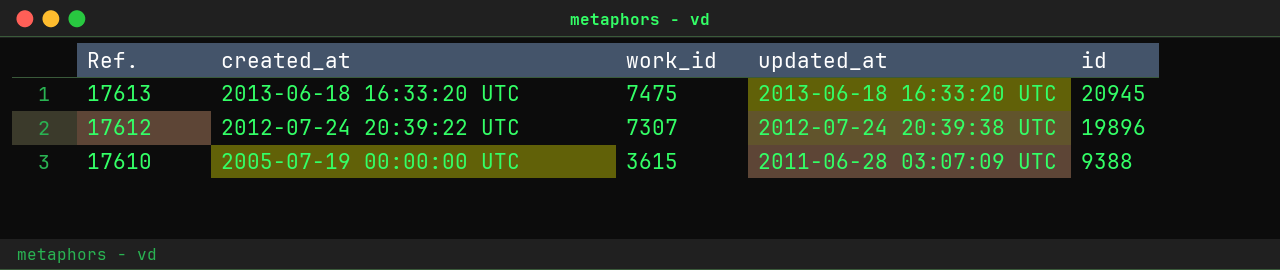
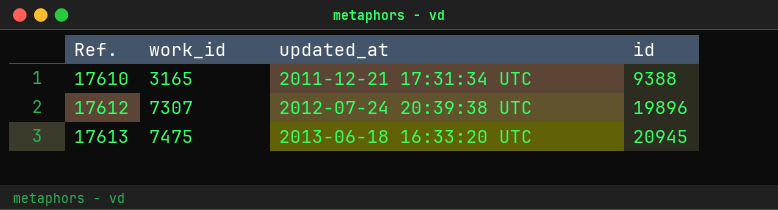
row order: Ref. descending -> Ref. ascending
column created_at | position: 2 -> none
17610 | work_id: 3615 -> 3165
17610 | updated_at: 2011-06-28 03:07:09 UTC -> 2011-12-21 17:31:34 UTC

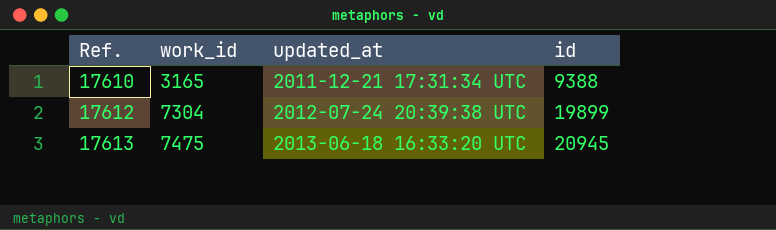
17612 | work_id: 7307 -> 7304
17612 | id: 19896 -> 19899

